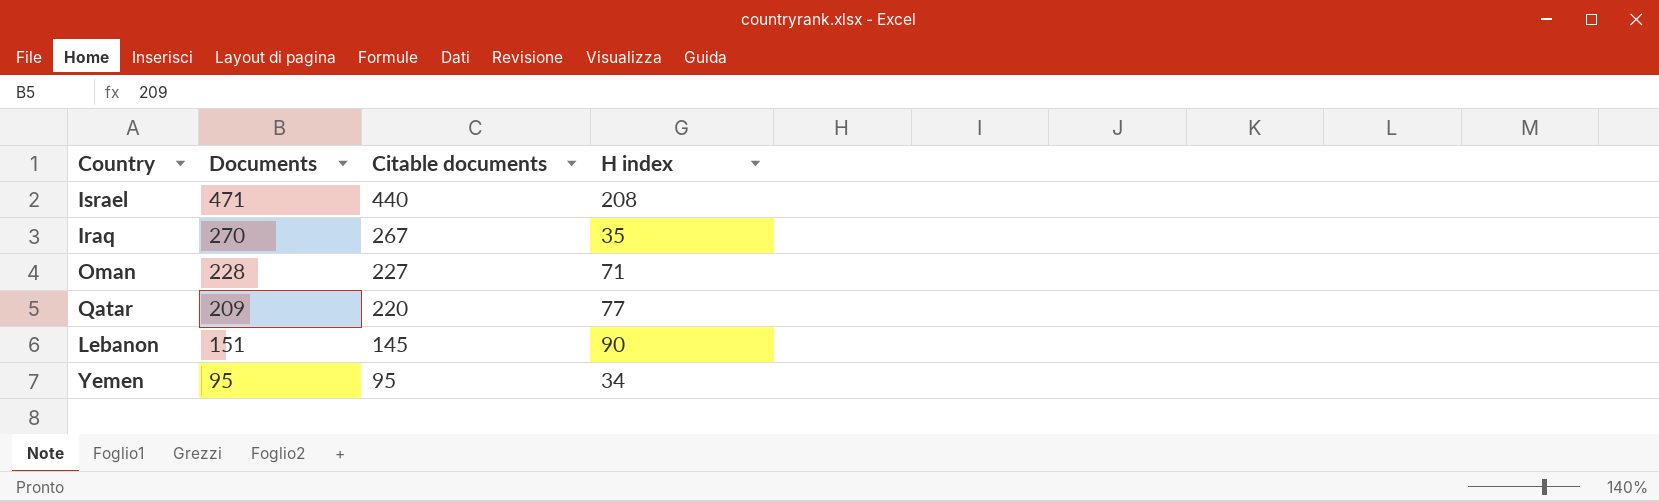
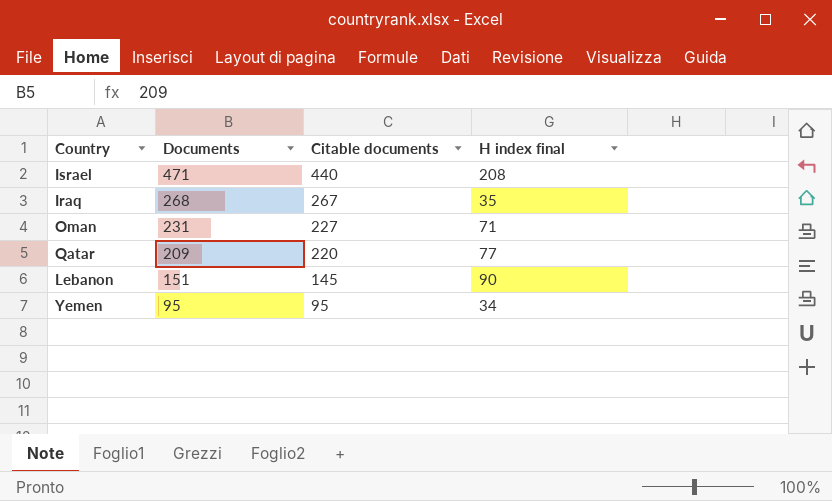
column name: H index -> H index final
Iraq | Documents: 270 -> 268
Oman | Documents: 228 -> 231

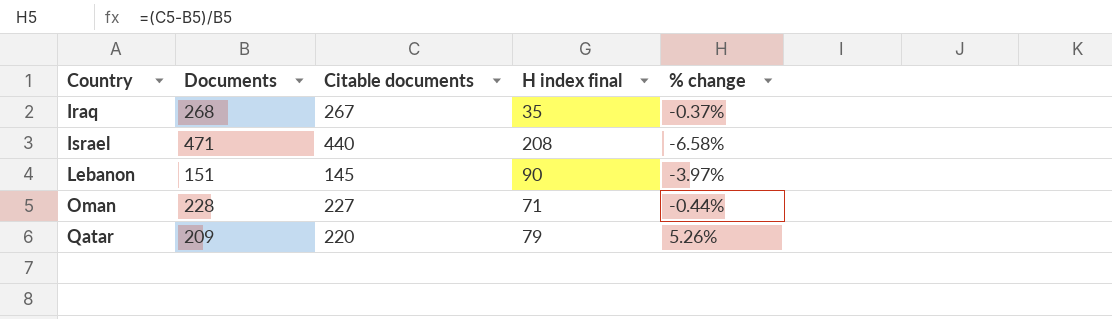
row order: Documents descending -> Country ascending
column % change | formula: none -> ([Citable documents] - [Documents]) / [Documents]
row Yemen: 95 | 95 | 34 -> none
Oman | Documents: 231 -> 228
Qatar | H index final: 77 -> 79

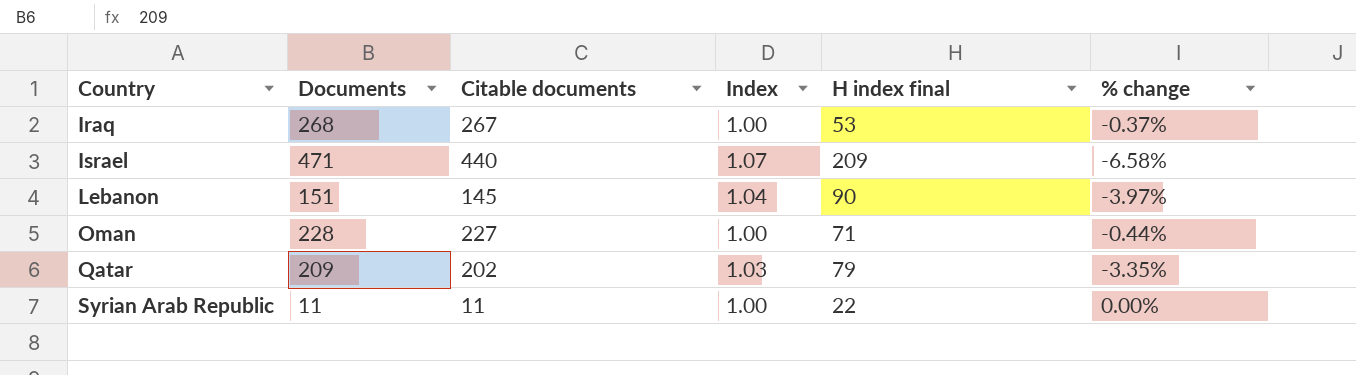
column Index | formula: none -> [Documents] / [Citable documents]
Iraq | H index final: 35 -> 53
Israel | H index final: 208 -> 209
Qatar | Citable documents: 220 -> 202
Qatar | % change: 5.26% -> -3.35%
row Syrian Arab Republic: none -> 11 | 11 | 1.00 | 22 | 0.00%

